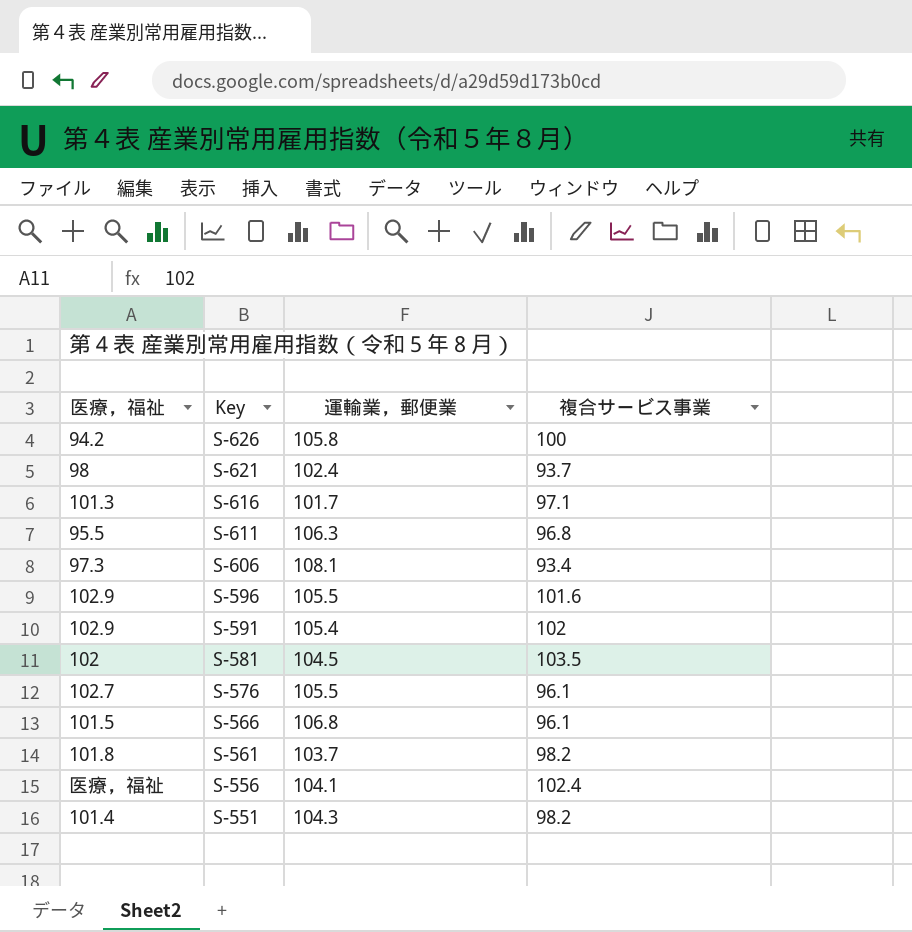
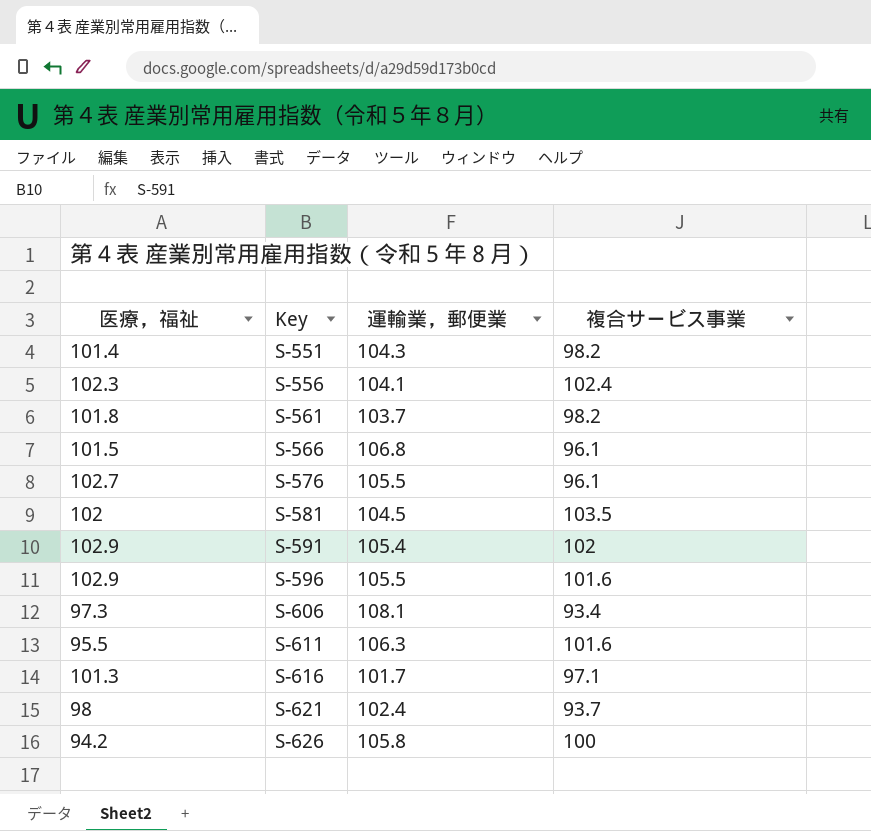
row order: Key descending -> Key ascending
S-556 | 医療，福祉: 医療，福祉 -> 102.3
S-611 | 複合サービス事業: 96.8 -> 101.6

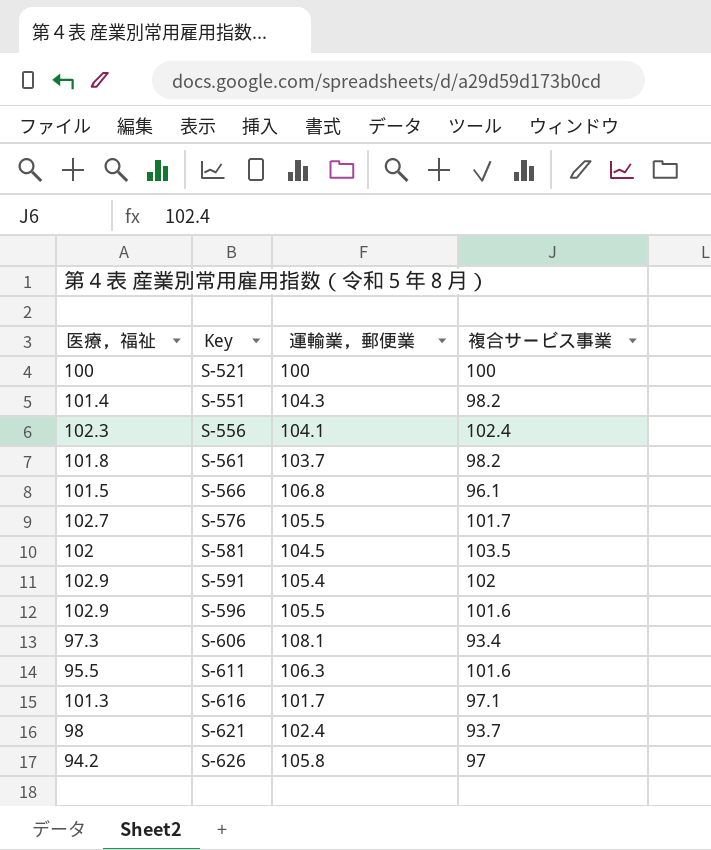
row S-521: none -> 100 | 100 | 100
S-576 | 複合サービス事業: 96.1 -> 101.7
S-626 | 複合サービス事業: 100 -> 97

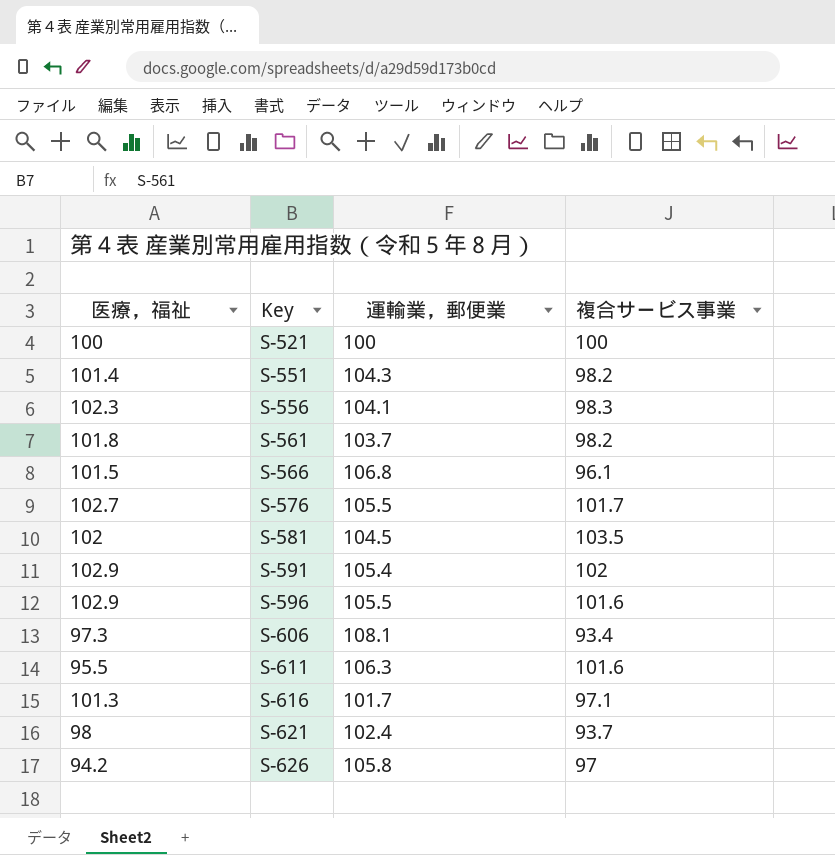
S-556 | 複合サービス事業: 102.4 -> 98.3

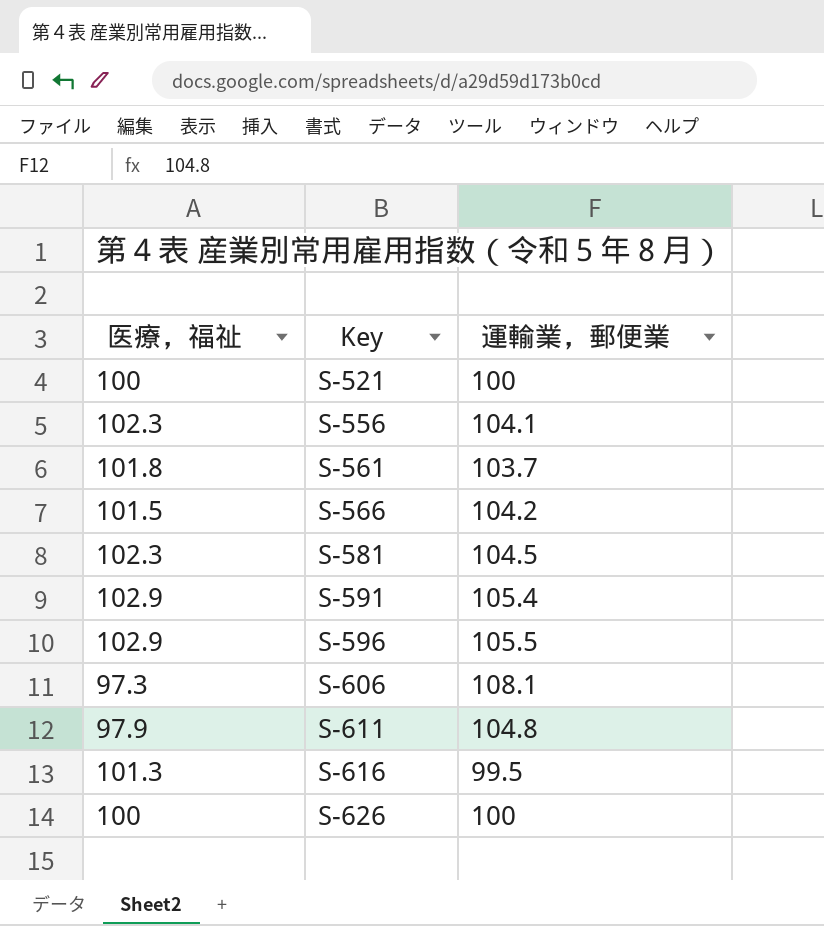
column 複合サービス事業 | position: 4 -> none
row S-551: 101.4 | 104.3 | 98.2 -> none
row S-576: 102.7 | 105.5 | 101.7 -> none
row S-621: 98 | 102.4 | 93.7 -> none
S-566 | 運輸業，郵便業: 106.8 -> 104.2
S-581 | 医療，福祉: 102 -> 102.3
S-611 | 医療，福祉: 95.5 -> 97.9
S-611 | 運輸業，郵便業: 106.3 -> 104.8
S-616 | 運輸業，郵便業: 101.7 -> 99.5
S-626 | 医療，福祉: 94.2 -> 100
S-626 | 運輸業，郵便業: 105.8 -> 100

